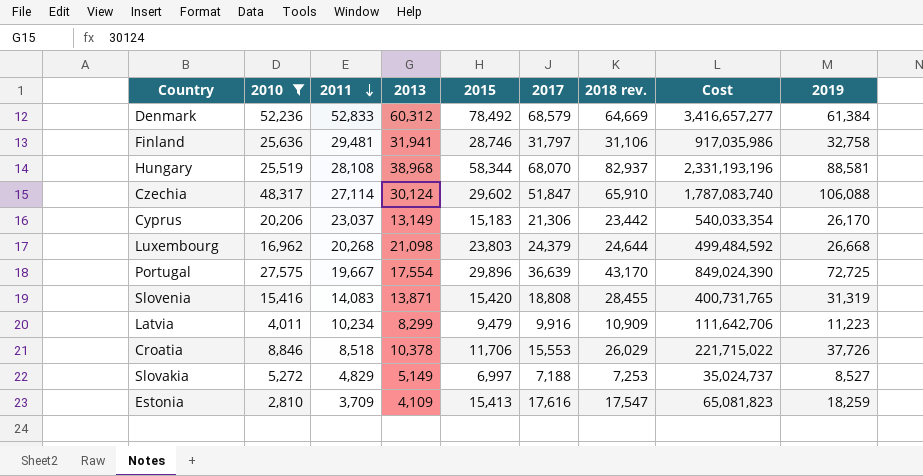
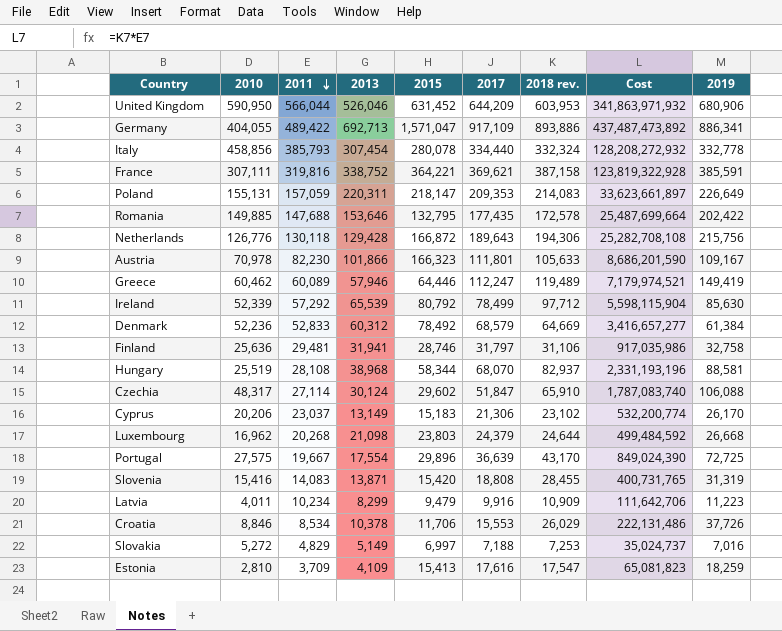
filter: 2010 <= 52,236 -> none
Cyprus | 2018 rev.: 23,442 -> 23,102
Cyprus | Cost: 540,033,354 -> 532,200,774
Croatia | 2011: 8,518 -> 8,534
Croatia | Cost: 221,715,022 -> 222,131,486
Slovakia | 2019: 8,527 -> 7,016

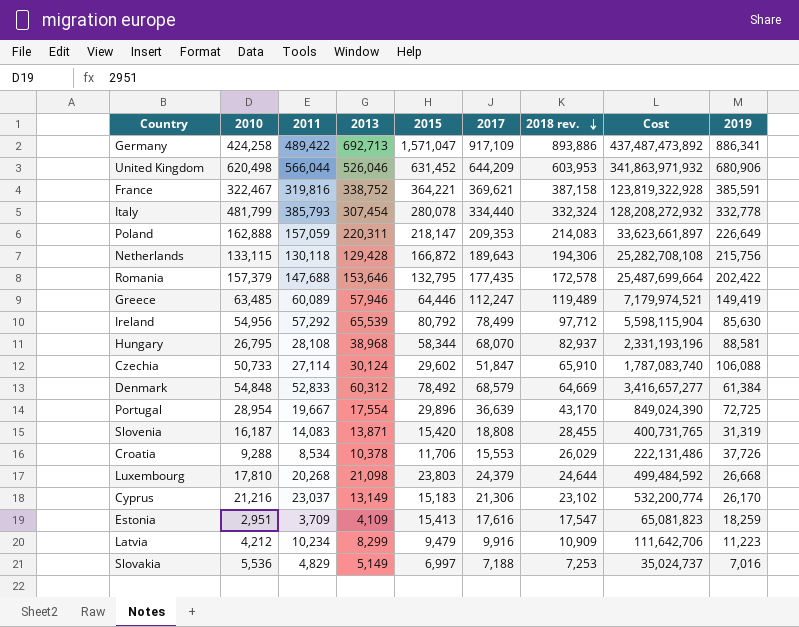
row order: 2011 descending -> 2018 rev. descending
row Austria: 70,978 | 82,230 | 101,866 | 166,323 | 111,801 | 105,633 | 8,686,201,590 | 109,167 -> none
row Finland: 25,636 | 29,481 | 31,941 | 28,746 | 31,797 | 31,106 | 917,035,986 | 32,758 -> none
Germany | 2010: 404,055 -> 424,258
United Kingdom | 2010: 590,950 -> 620,498
France | 2010: 307,111 -> 322,467
Italy | 2010: 458,856 -> 481,799
Poland | 2010: 155,131 -> 162,888
Netherlands | 2010: 126,776 -> 133,115
Romania | 2010: 149,885 -> 157,379
Greece | 2010: 60,462 -> 63,485
Ireland | 2010: 52,339 -> 54,956
Hungary | 2010: 25,519 -> 26,795
Czechia | 2010: 48,317 -> 50,733
Denmark | 2010: 52,236 -> 54,848
Portugal | 2010: 27,575 -> 28,954
Slovenia | 2010: 15,416 -> 16,187
Croatia | 2010: 8,846 -> 9,288
Luxembourg | 2010: 16,962 -> 17,810
Cyprus | 2010: 20,206 -> 21,216
Estonia | 2010: 2,810 -> 2,951
Latvia | 2010: 4,011 -> 4,212
Slovakia | 2010: 5,272 -> 5,536

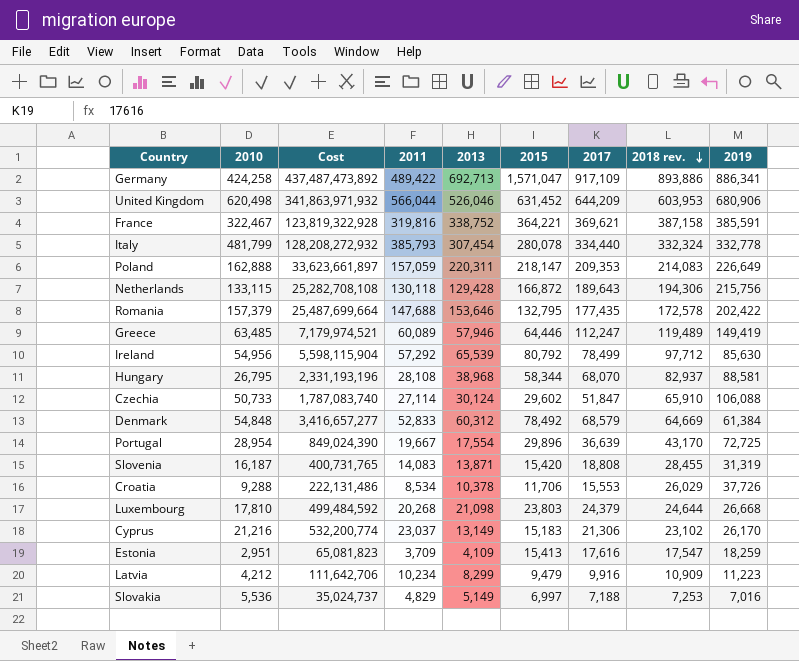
column Cost | position: 8 -> 3

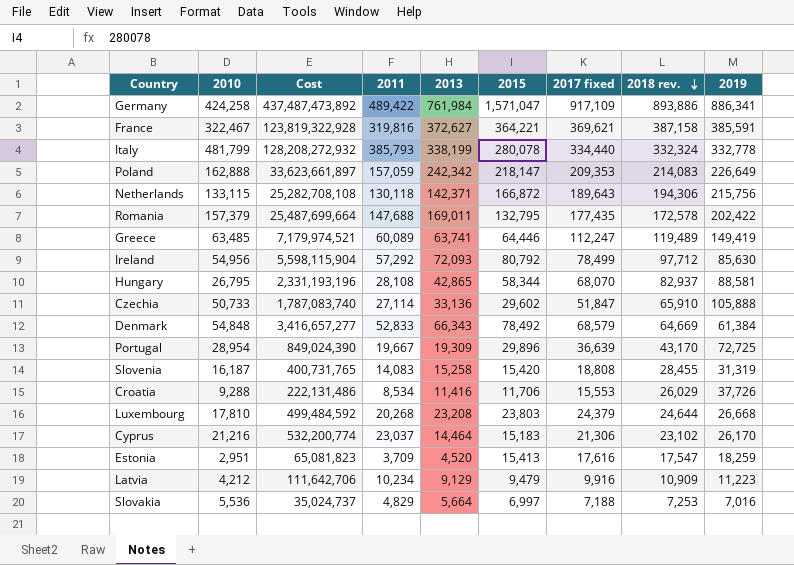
column name: 2017 -> 2017 fixed
row United Kingdom: 620,498 | 341,863,971,932 | 566,044 | 526,046 | 631,452 | 644,209 | 603,953 | 680,906 -> none
Germany | 2013: 692,713 -> 761,984
France | 2013: 338,752 -> 372,627
Italy | 2013: 307,454 -> 338,199
Poland | 2013: 220,311 -> 242,342
Netherlands | 2013: 129,428 -> 142,371
Romania | 2013: 153,646 -> 169,011
Greece | 2013: 57,946 -> 63,741
Ireland | 2013: 65,539 -> 72,093
Hungary | 2013: 38,968 -> 42,865
Czechia | 2013: 30,124 -> 33,136
Czechia | 2019: 106,088 -> 105,888
Denmark | 2013: 60,312 -> 66,343
Portugal | 2013: 17,554 -> 19,309
Slovenia | 2013: 13,871 -> 15,258
Croatia | 2013: 10,378 -> 11,416
Luxembourg | 2013: 21,098 -> 23,208
Cyprus | 2013: 13,149 -> 14,464
Estonia | 2013: 4,109 -> 4,520
Latvia | 2013: 8,299 -> 9,129
Slovakia | 2013: 5,149 -> 5,664

